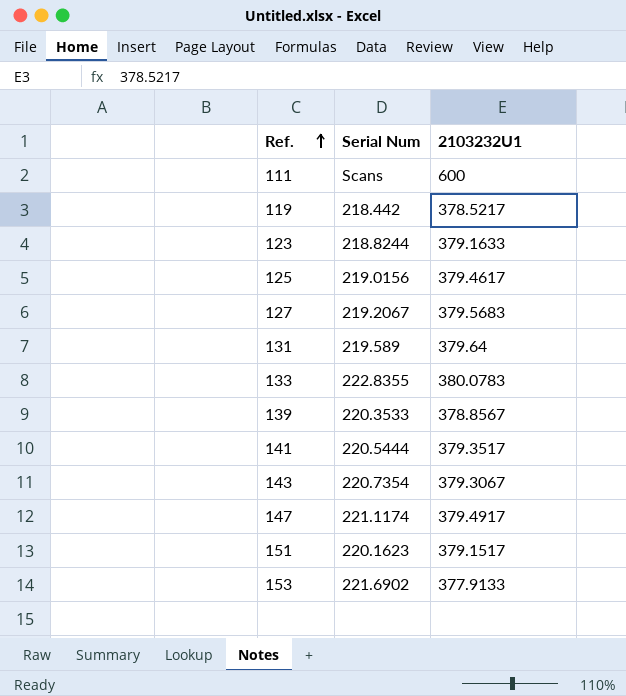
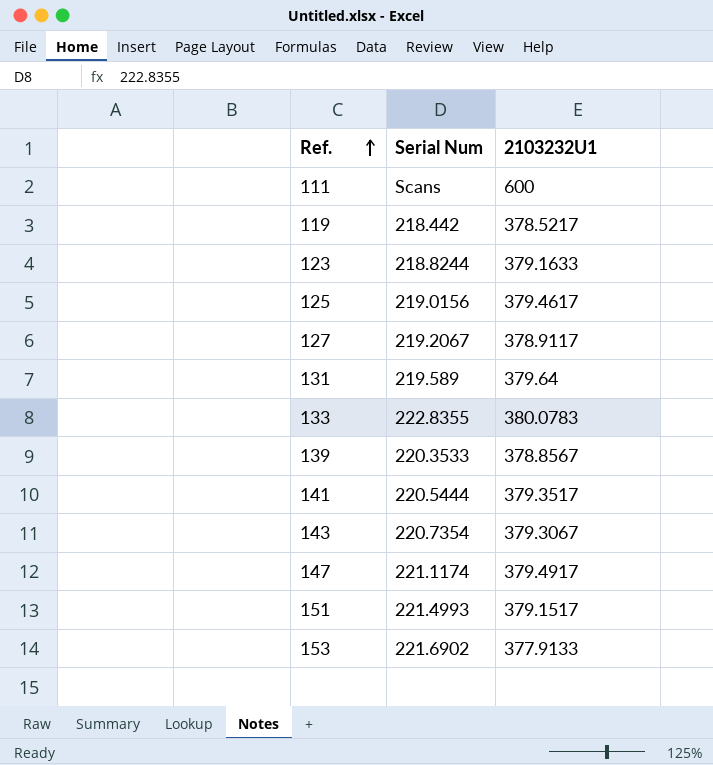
127 | 2103232U1: 379.5683 -> 378.9117
151 | Serial Num: 220.1623 -> 221.4993

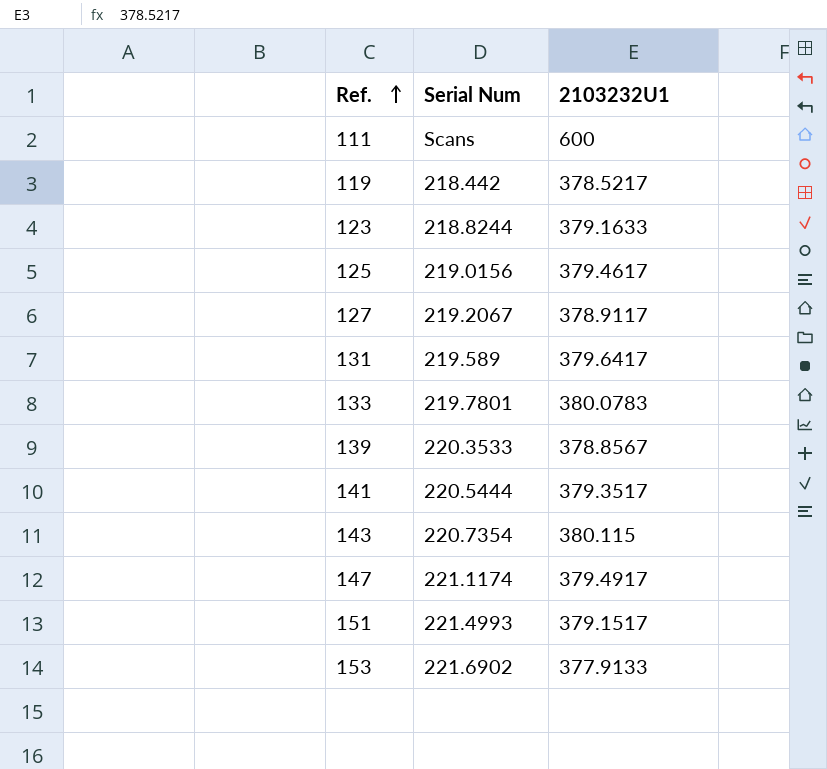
131 | 2103232U1: 379.64 -> 379.6417
133 | Serial Num: 222.8355 -> 219.7801
143 | 2103232U1: 379.3067 -> 380.115

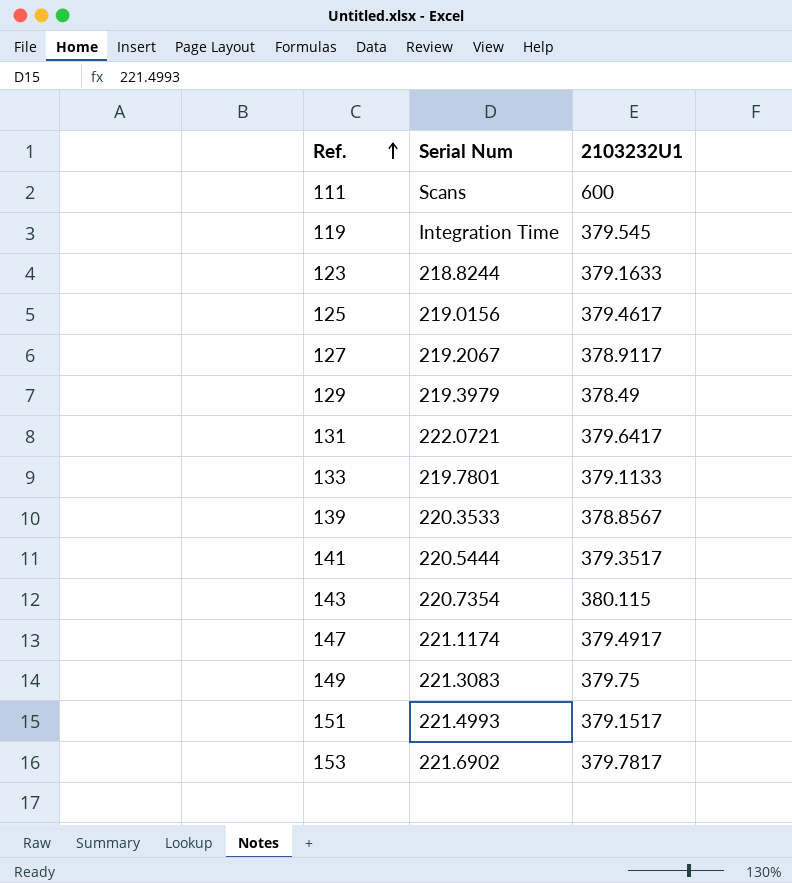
119 | Serial Num: 218.442 -> Integration Time
119 | 2103232U1: 378.5217 -> 379.545
row 129: none -> 219.3979 | 378.49
131 | Serial Num: 219.589 -> 222.0721
133 | 2103232U1: 380.0783 -> 379.1133
row 149: none -> 221.3083 | 379.75
153 | 2103232U1: 377.9133 -> 379.7817

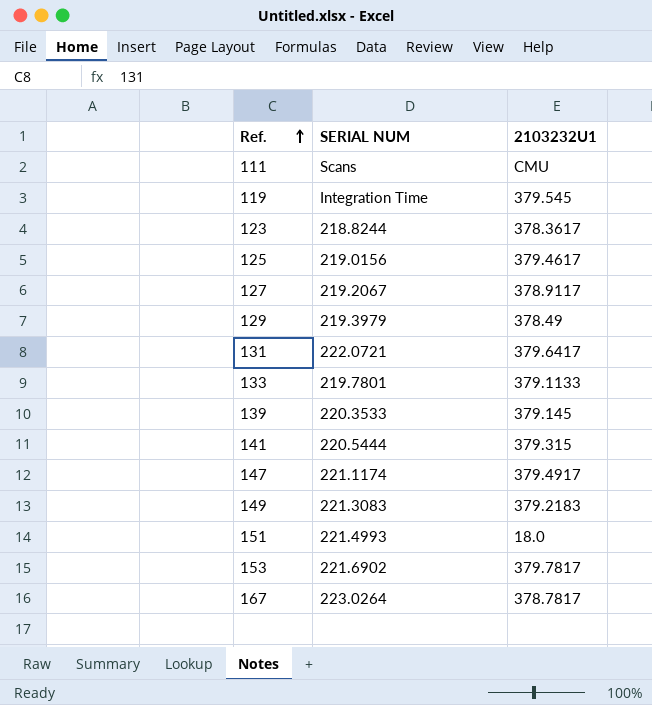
column name: Serial Num -> SERIAL NUM
row 143: 220.7354 | 380.115 -> none
111 | 2103232U1: 600 -> CMU
123 | 2103232U1: 379.1633 -> 378.3617
139 | 2103232U1: 378.8567 -> 379.145
141 | 2103232U1: 379.3517 -> 379.315
149 | 2103232U1: 379.75 -> 379.2183
151 | 2103232U1: 379.1517 -> 18.0
row 167: none -> 223.0264 | 378.7817

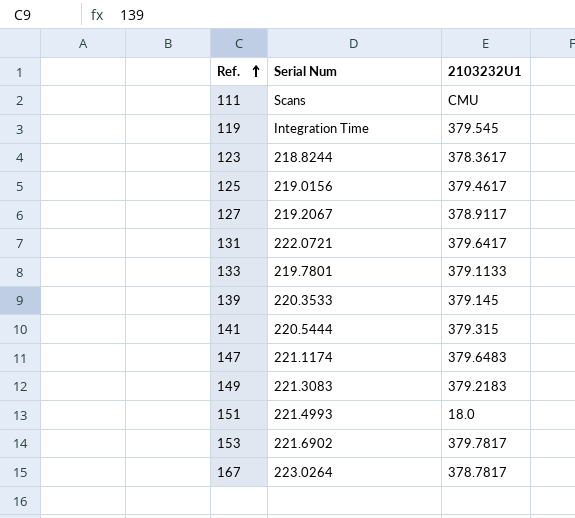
column name: SERIAL NUM -> Serial Num
row 129: 219.3979 | 378.49 -> none
147 | 2103232U1: 379.4917 -> 379.6483

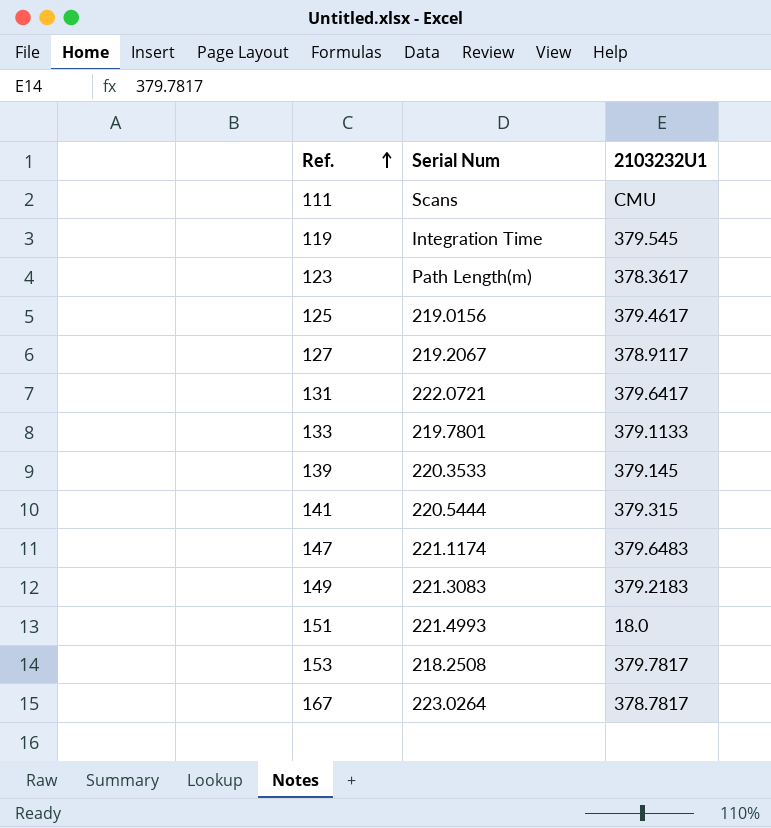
123 | Serial Num: 218.8244 -> Path Length(m)
153 | Serial Num: 221.6902 -> 218.2508

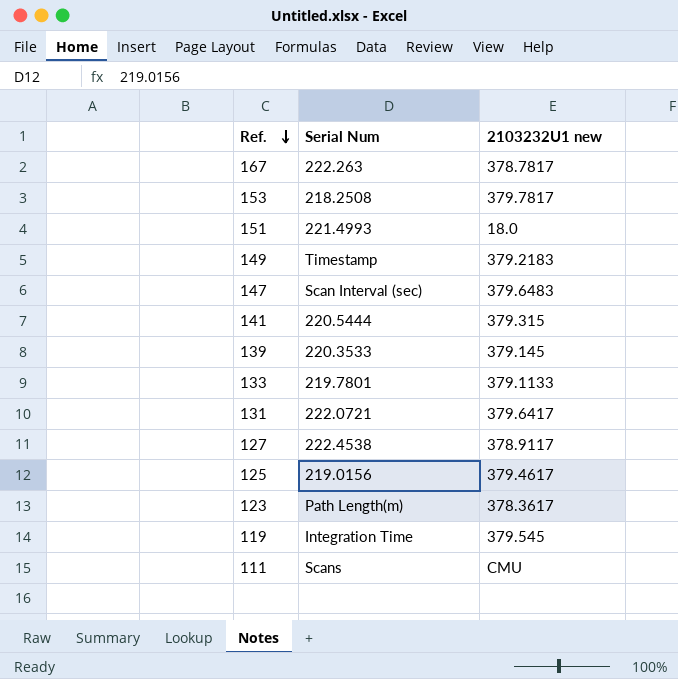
row order: Ref. ascending -> Ref. descending
column name: 2103232U1 -> 2103232U1 new
167 | Serial Num: 223.0264 -> 222.263
149 | Serial Num: 221.3083 -> Timestamp
147 | Serial Num: 221.1174 -> Scan Interval (sec)
127 | Serial Num: 219.2067 -> 222.4538

